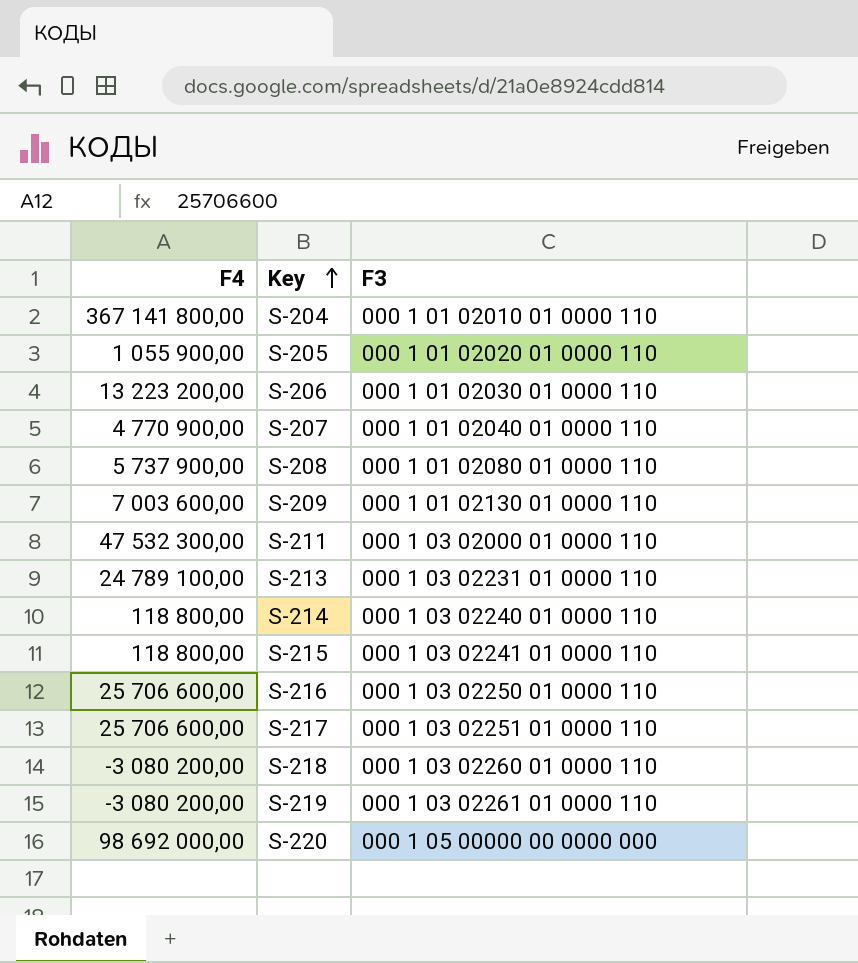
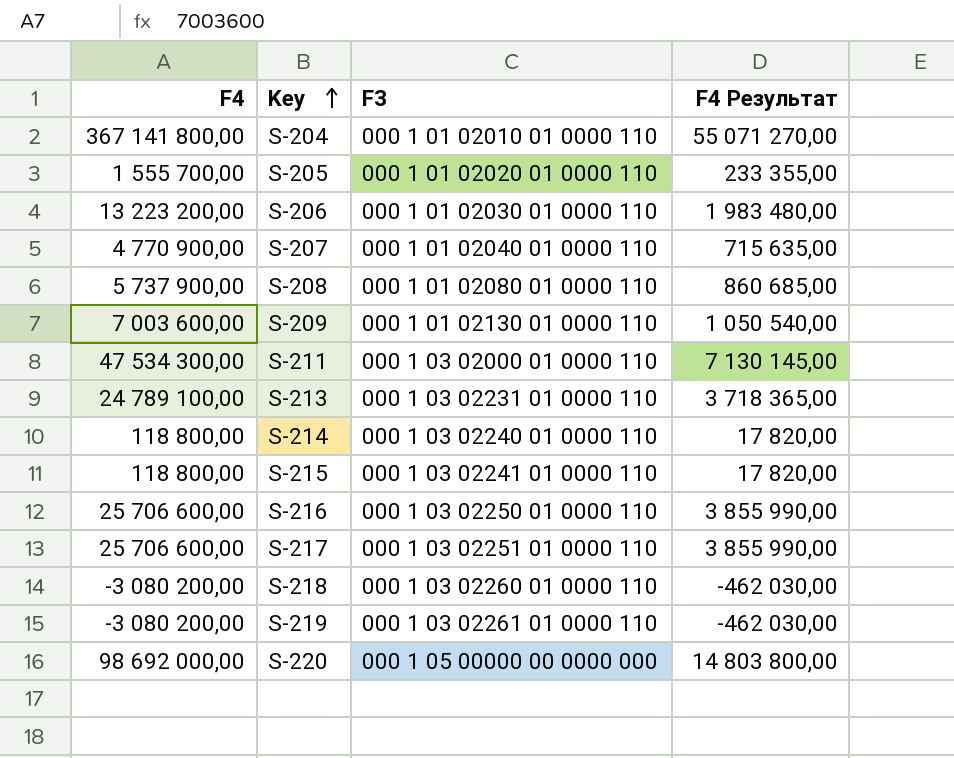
column F4 Результат | formula: none -> [F4] * 0,15
S-205 | F4: 1 055 900,00 -> 1 555 700,00
S-211 | F4: 47 532 300,00 -> 47 534 300,00

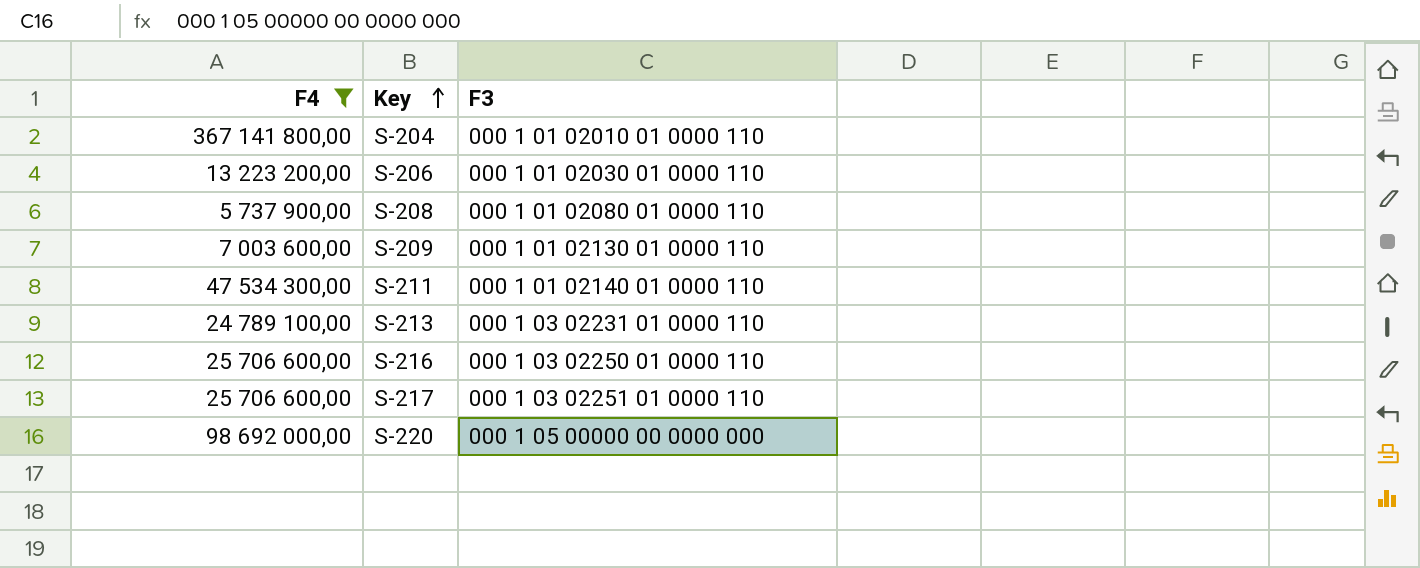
filter: none -> F4 >= 5 737 900,00
column F4 Результат | formula: [F4] * 0,15 -> none
S-211 | F3: 000 1 03 02000 01 0000 110 -> 000 1 01 02140 01 0000 110

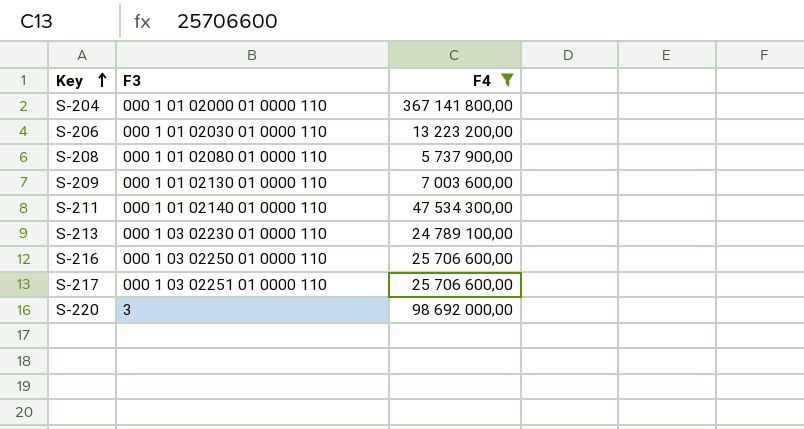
column F4 | position: 1 -> 3
S-204 | F3: 000 1 01 02010 01 0000 110 -> 000 1 01 02000 01 0000 110
S-213 | F3: 000 1 03 02231 01 0000 110 -> 000 1 03 02230 01 0000 110
S-220 | F3: 000 1 05 00000 00 0000 000 -> 3

